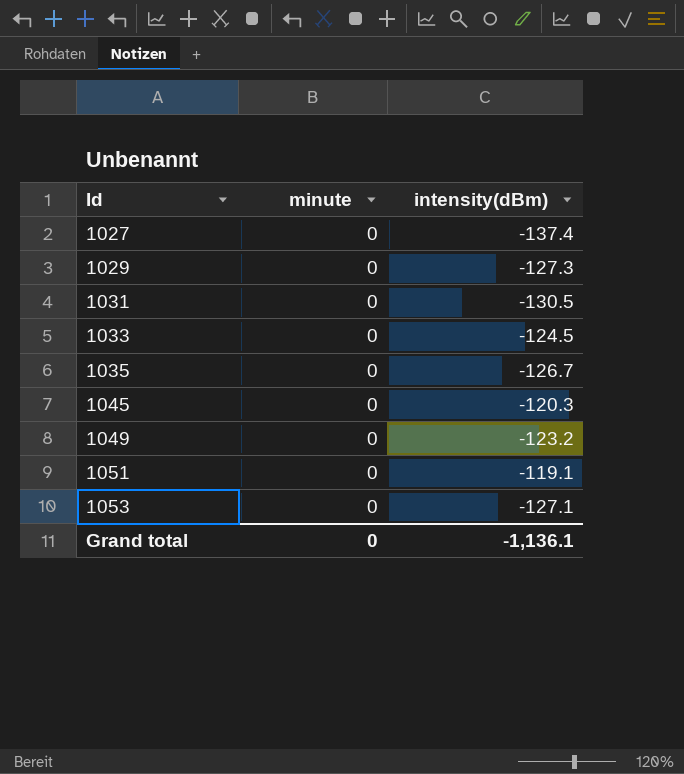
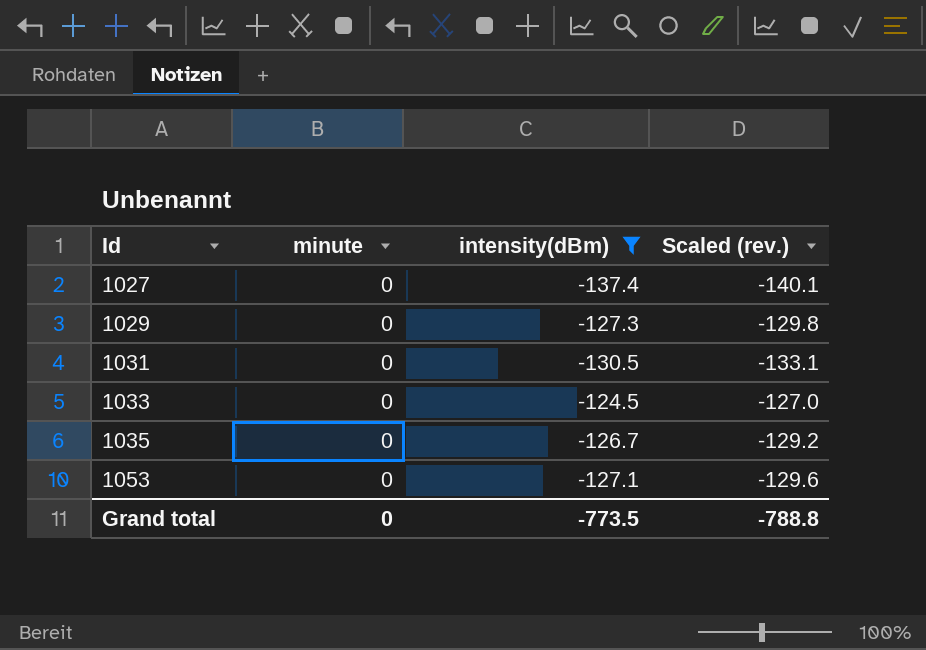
filter: none -> intensity(dBm) <= -124.5
column Scaled (rev.) | formula: none -> [intensity(dBm)] * 1.02
Grand total | intensity(dBm): -1,136.1 -> -773.5

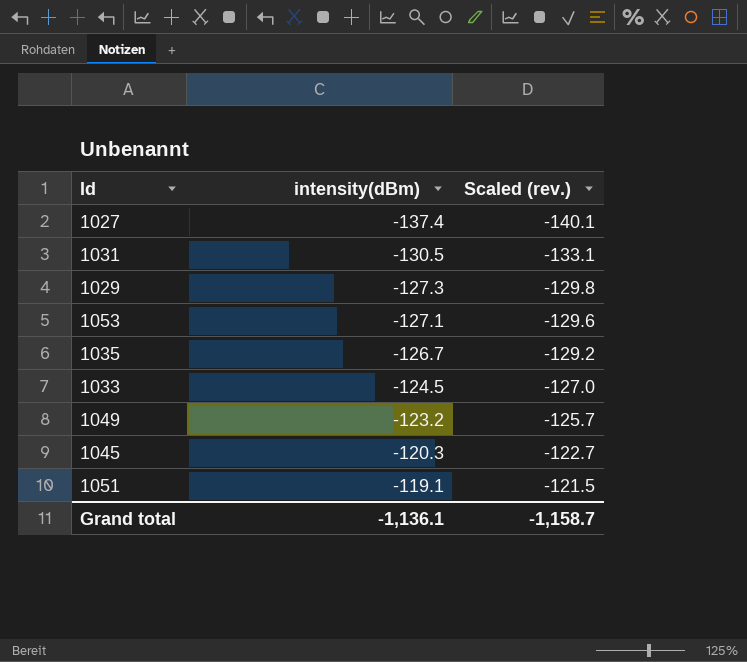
filter: intensity(dBm) <= -124.5 -> none
row order: Id ascending -> intensity(dBm) ascending
column minute | position: 2 -> none
Grand total | intensity(dBm): -773.5 -> -1,136.1
Grand total | Scaled (rev.): -788.8 -> -1,158.7

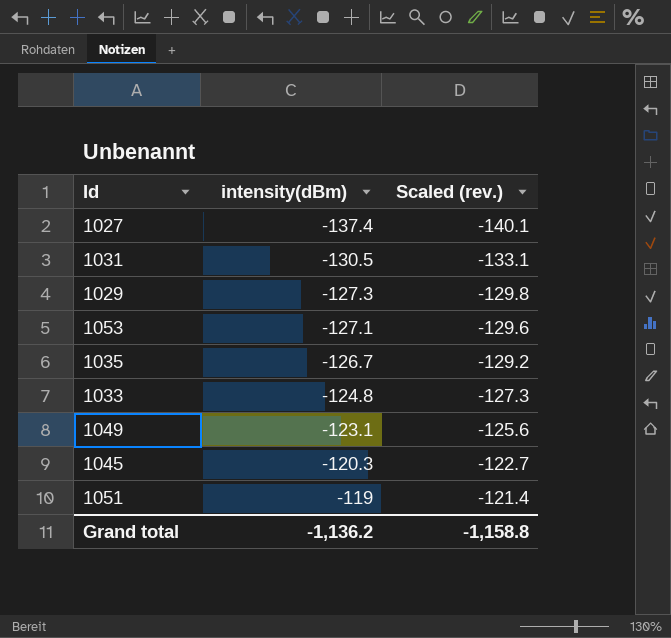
1033 | intensity(dBm): -124.5 -> -124.8
1033 | Scaled (rev.): -127.0 -> -127.3
1049 | intensity(dBm): -123.2 -> -123.1
1049 | Scaled (rev.): -125.7 -> -125.6
1051 | intensity(dBm): -119.1 -> -119
1051 | Scaled (rev.): -121.5 -> -121.4
Grand total | intensity(dBm): -1,136.1 -> -1,136.2
Grand total | Scaled (rev.): -1,158.7 -> -1,158.8

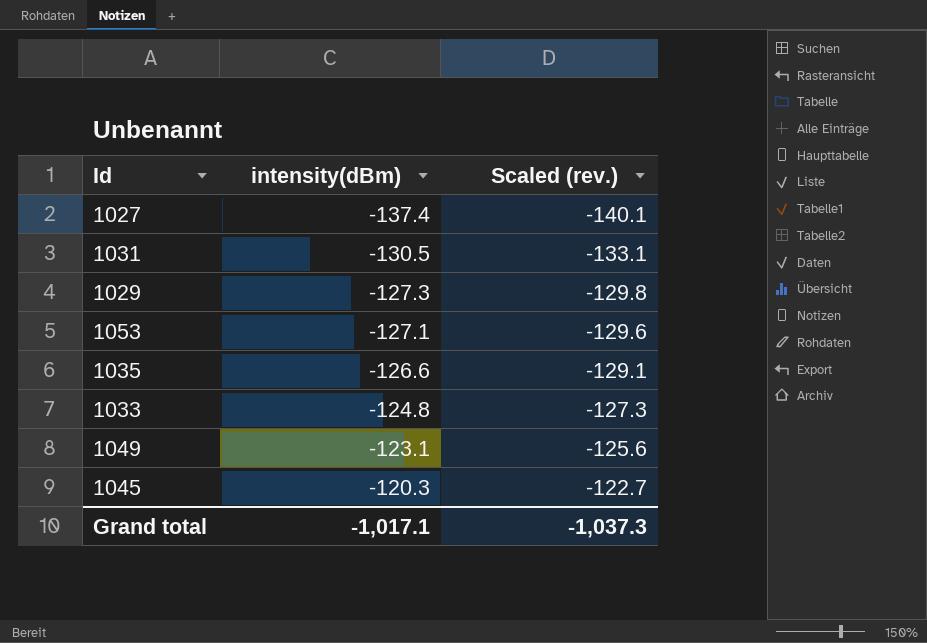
row 1051: -119 | -121.4 -> none
1035 | intensity(dBm): -126.7 -> -126.6
1035 | Scaled (rev.): -129.2 -> -129.1
Grand total | intensity(dBm): -1,136.2 -> -1,017.1
Grand total | Scaled (rev.): -1,158.8 -> -1,037.3

